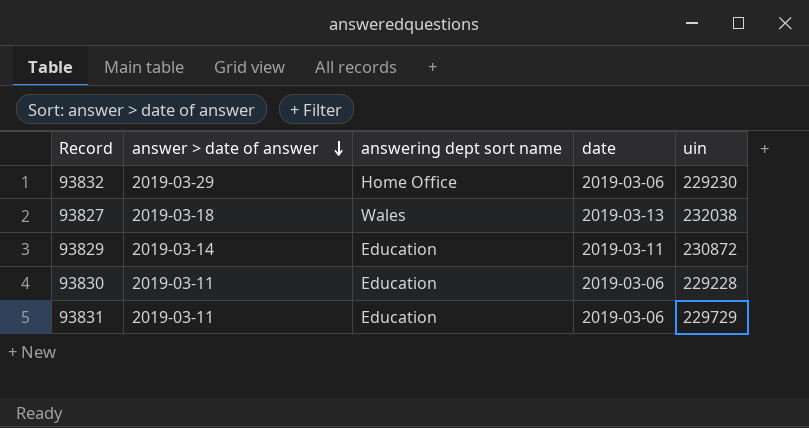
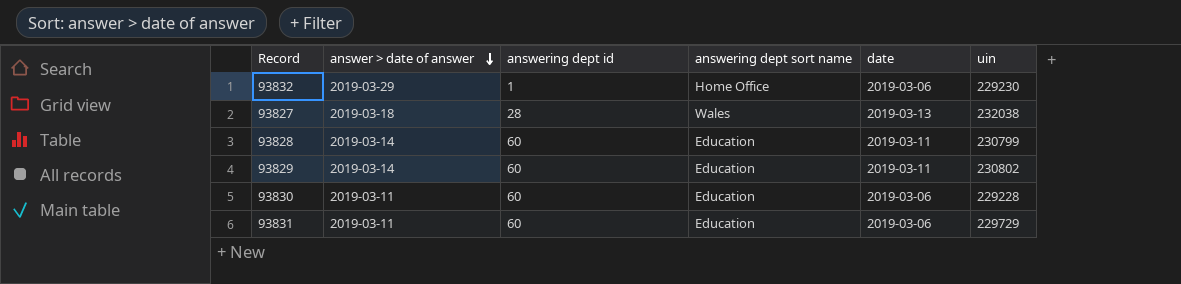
column answering dept id | position: none -> 3
row 93828: none -> 2019-03-14 | 60 | Education | 2019-03-11 | 230799
93829 | uin: 230872 -> 230802

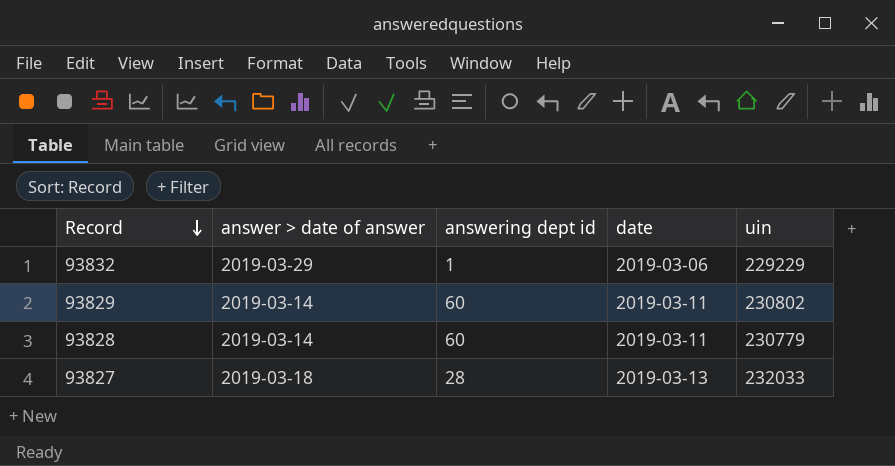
row order: answer > date of answer descending -> Record descending
column answering dept sort name | position: 4 -> none
row 93830: 2019-03-11 | 60 | Education | 2019-03-06 | 229228 -> none
row 93831: 2019-03-11 | 60 | Education | 2019-03-06 | 229729 -> none
93832 | uin: 229230 -> 229229
93828 | uin: 230799 -> 230779
93827 | uin: 232038 -> 232033

